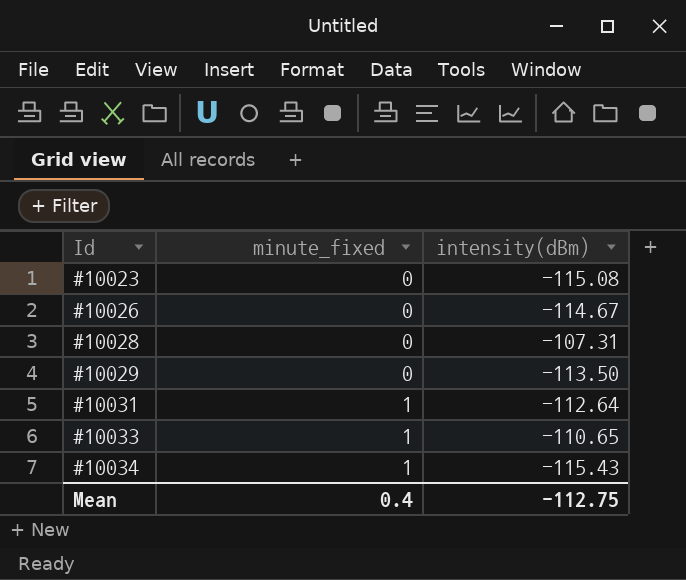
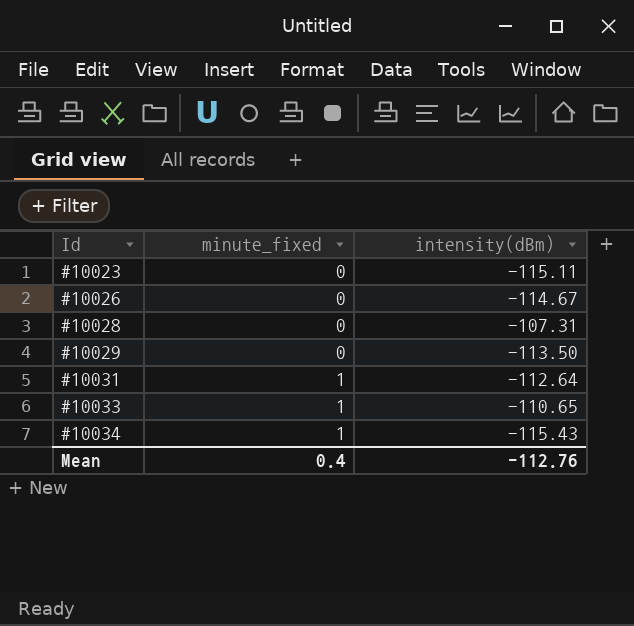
#10023 | intensity(dBm): -115.08 -> -115.11
Mean | intensity(dBm): -112.75 -> -112.76

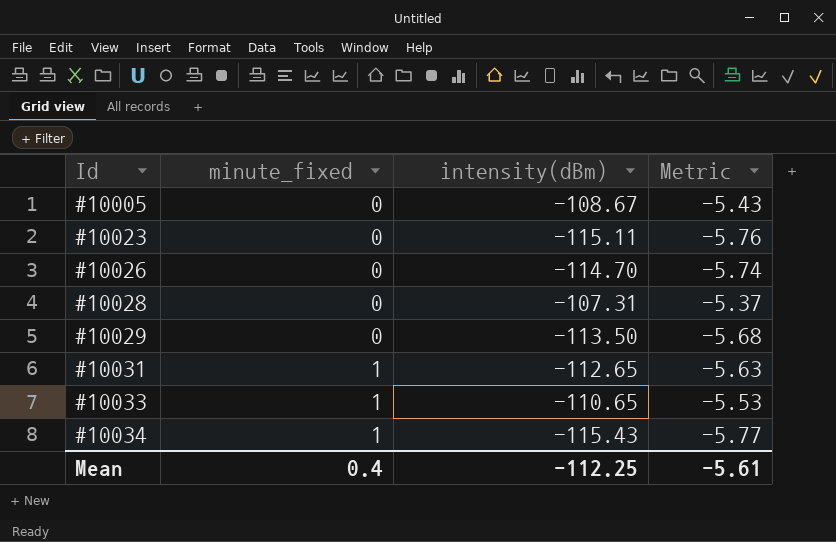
column Metric | formula: none -> [intensity(dBm)] * 0.05
row #10005: none -> 0 | -108.67 | -5.43
#10026 | intensity(dBm): -114.67 -> -114.70
#10031 | intensity(dBm): -112.64 -> -112.65
Mean | intensity(dBm): -112.76 -> -112.25

